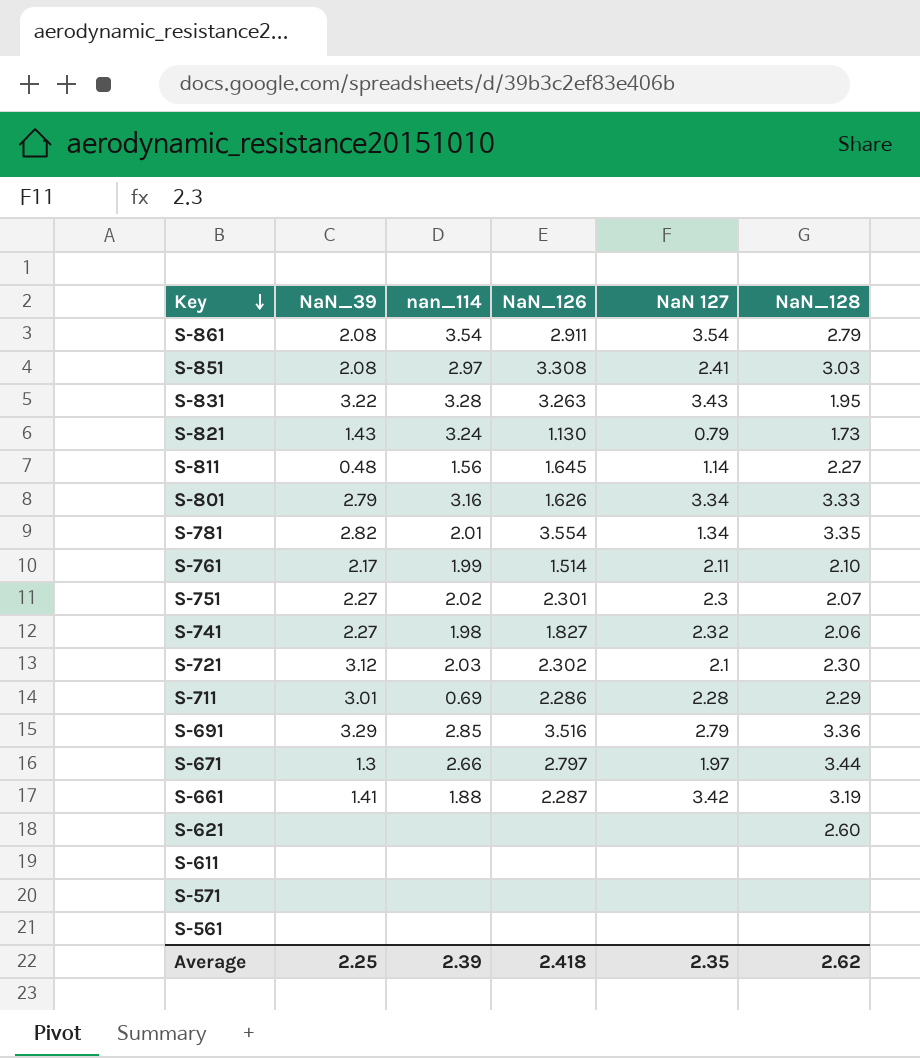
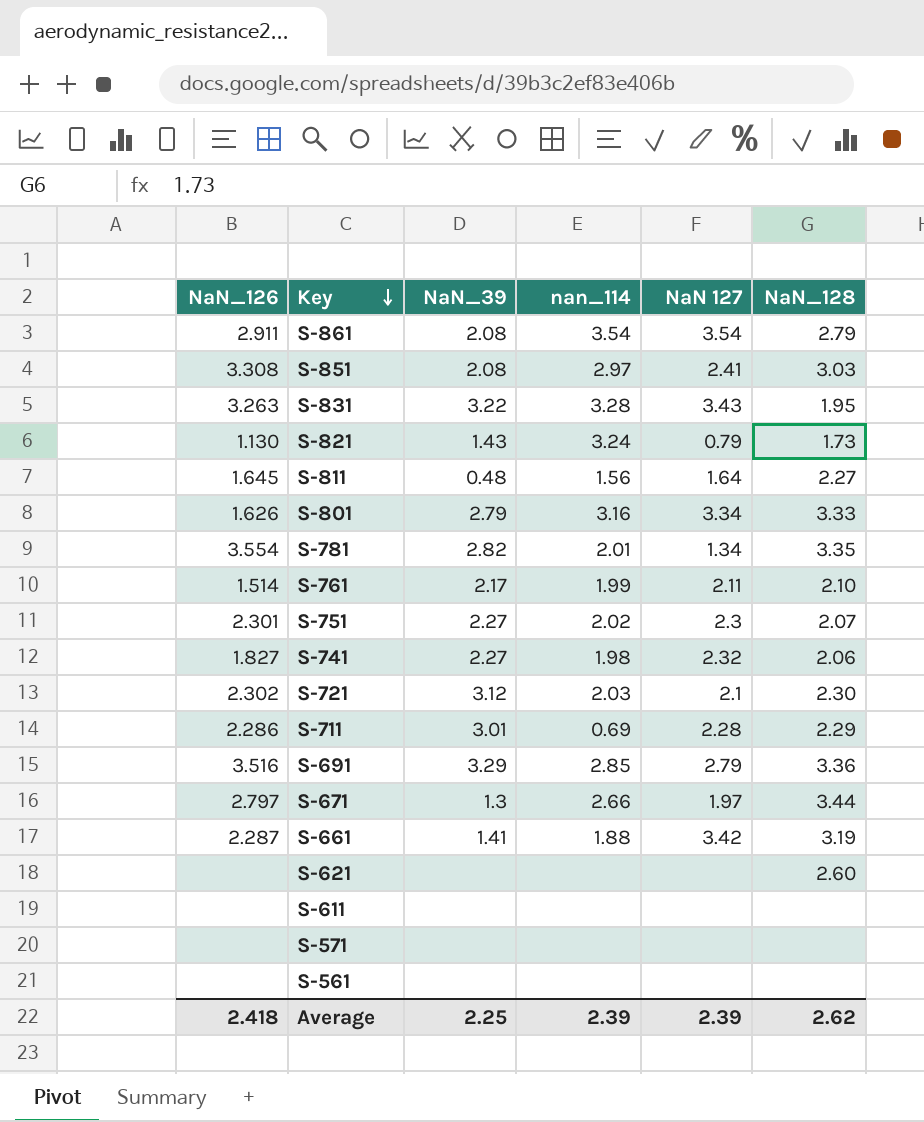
column NaN_126 | position: 4 -> 1
S-811 | NaN 127: 1.14 -> 1.64
Average | NaN 127: 2.35 -> 2.39

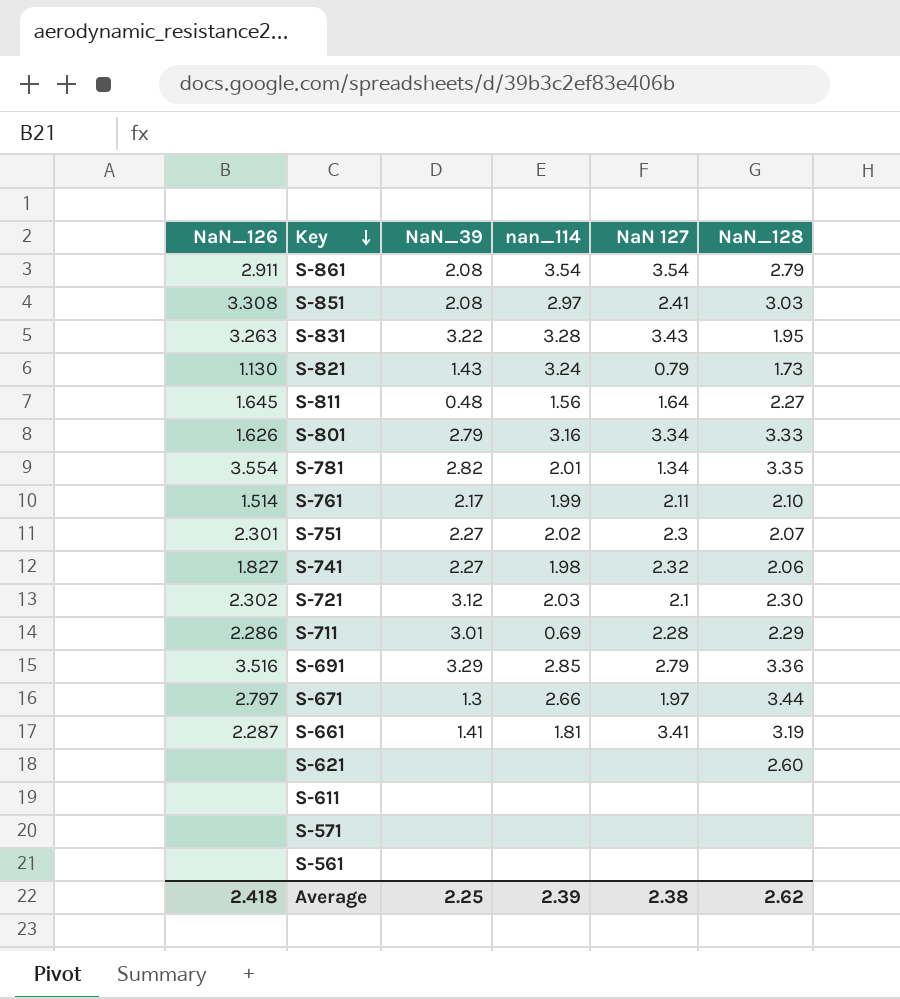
S-661 | nan_114: 1.88 -> 1.81
S-661 | NaN 127: 3.42 -> 3.41
Average | NaN 127: 2.39 -> 2.38

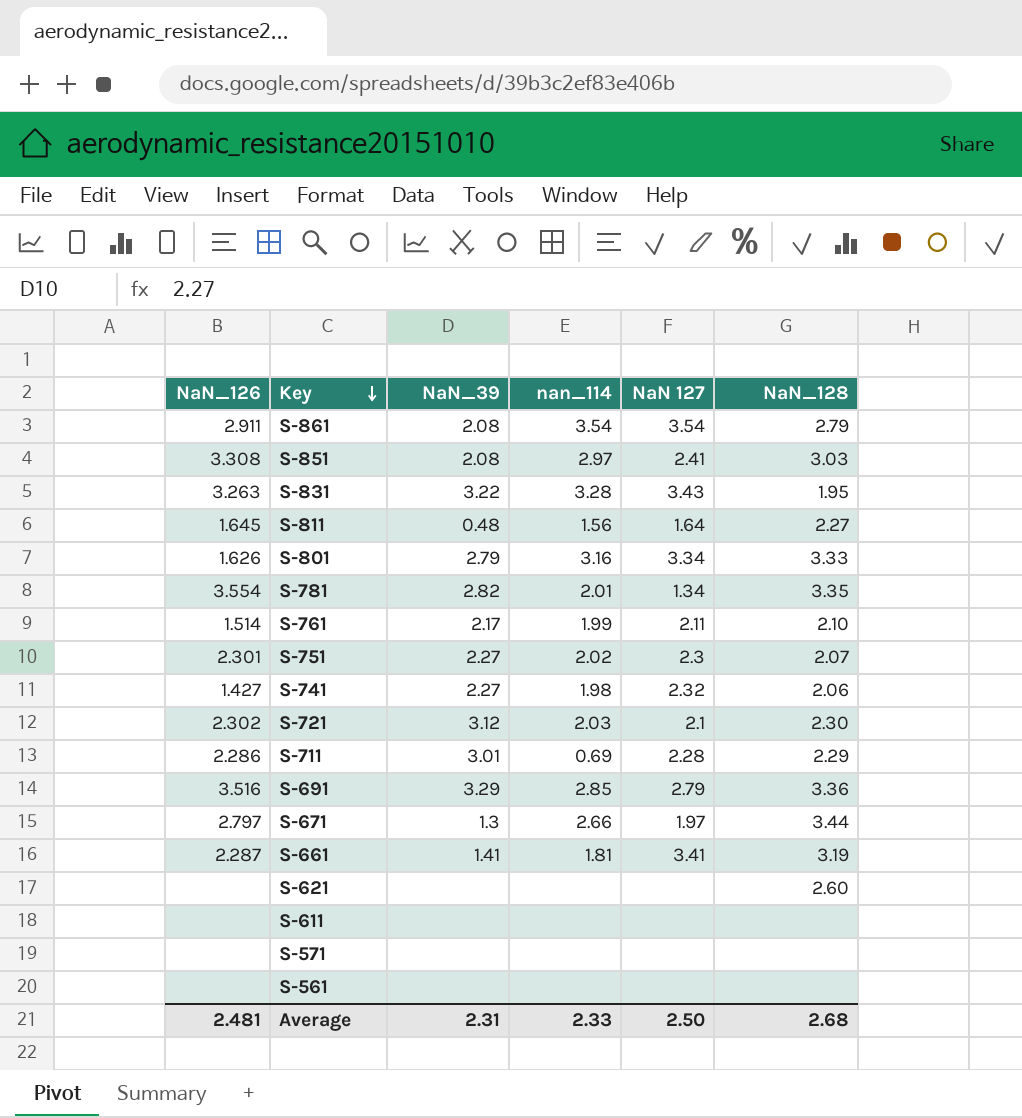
row S-821: 1.130 | 1.43 | 3.24 | 0.79 | 1.73 -> none
S-741 | NaN_126: 1.827 -> 1.427
Average | NaN_126: 2.418 -> 2.481
Average | NaN_39: 2.25 -> 2.31
Average | nan_114: 2.39 -> 2.33
Average | NaN 127: 2.38 -> 2.50
Average | NaN_128: 2.62 -> 2.68

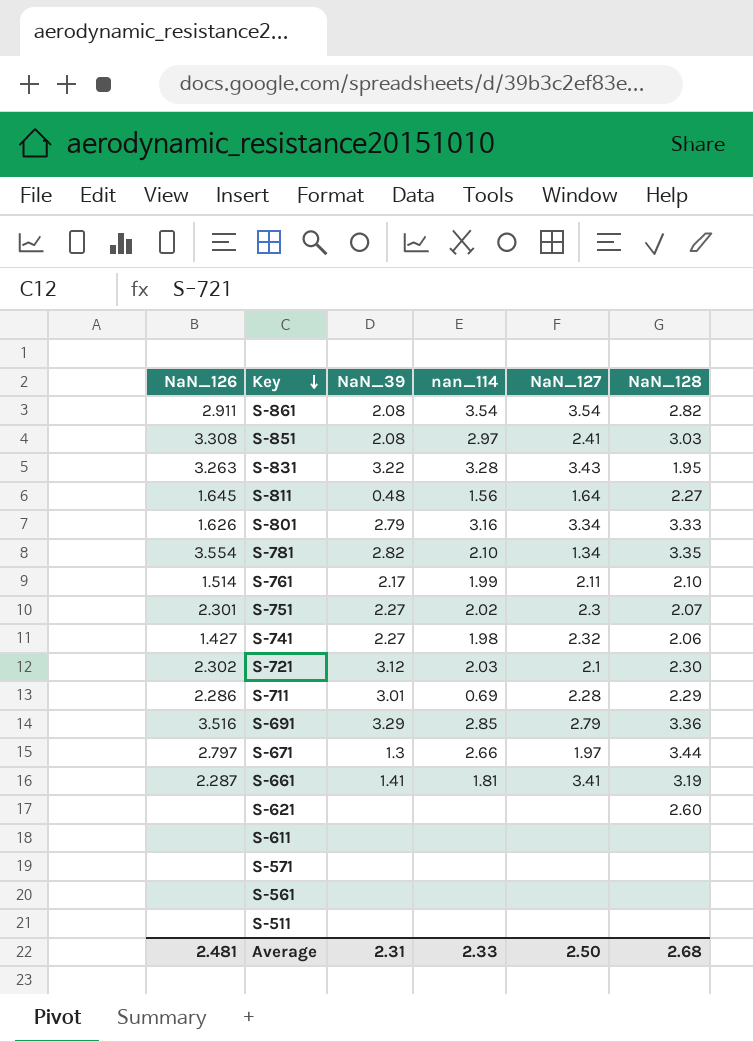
column name: NaN 127 -> NaN_127
S-861 | NaN_128: 2.79 -> 2.82
S-781 | nan_114: 2.01 -> 2.10
row S-511: none -> none | none | none | none | none

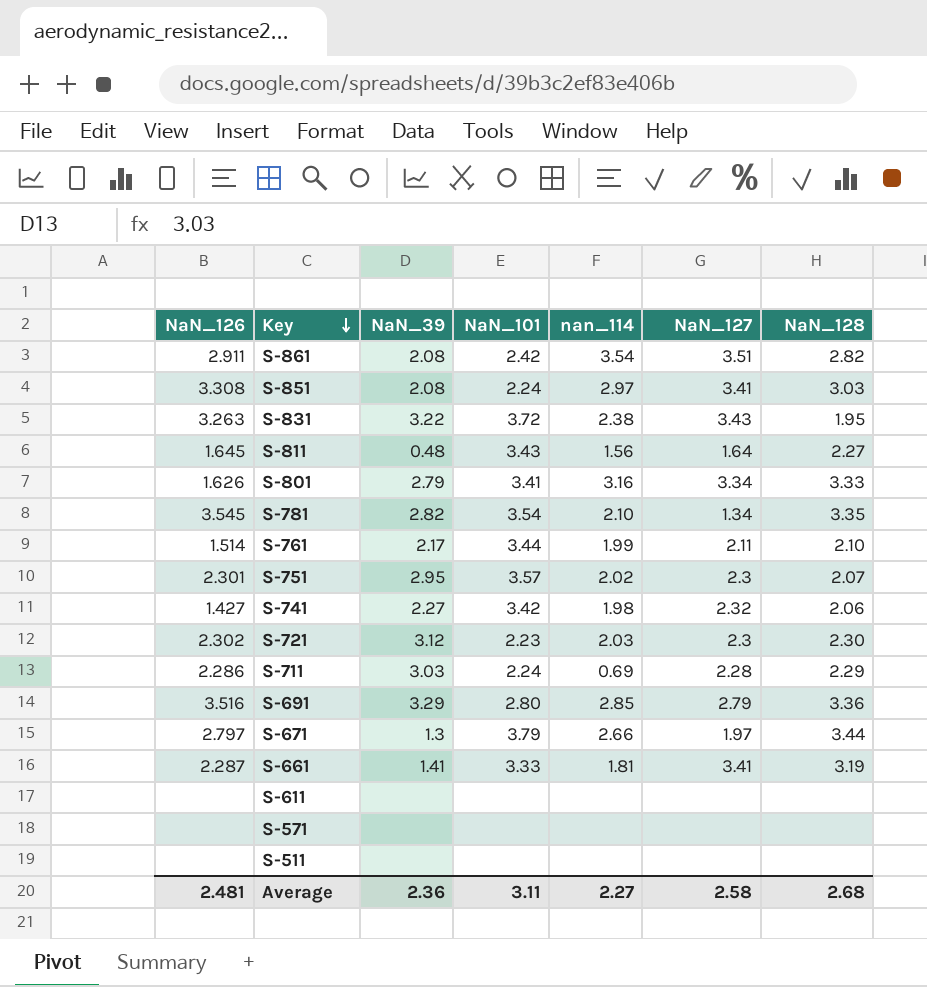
column NaN_101 | position: none -> 4
row S-621: none | none | none | none | 2.60 -> none
row S-561: none | none | none | none | none -> none
S-861 | NaN_127: 3.54 -> 3.51
S-851 | NaN_127: 2.41 -> 3.41
S-831 | nan_114: 3.28 -> 2.38
S-781 | NaN_126: 3.554 -> 3.545
S-751 | NaN_39: 2.27 -> 2.95
S-721 | NaN_127: 2.1 -> 2.3
S-711 | NaN_39: 3.01 -> 3.03
Average | NaN_39: 2.31 -> 2.36
Average | nan_114: 2.33 -> 2.27
Average | NaN_127: 2.50 -> 2.58

